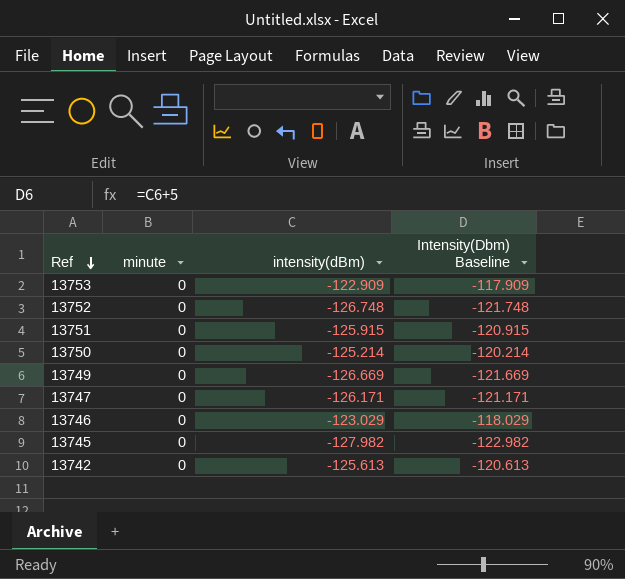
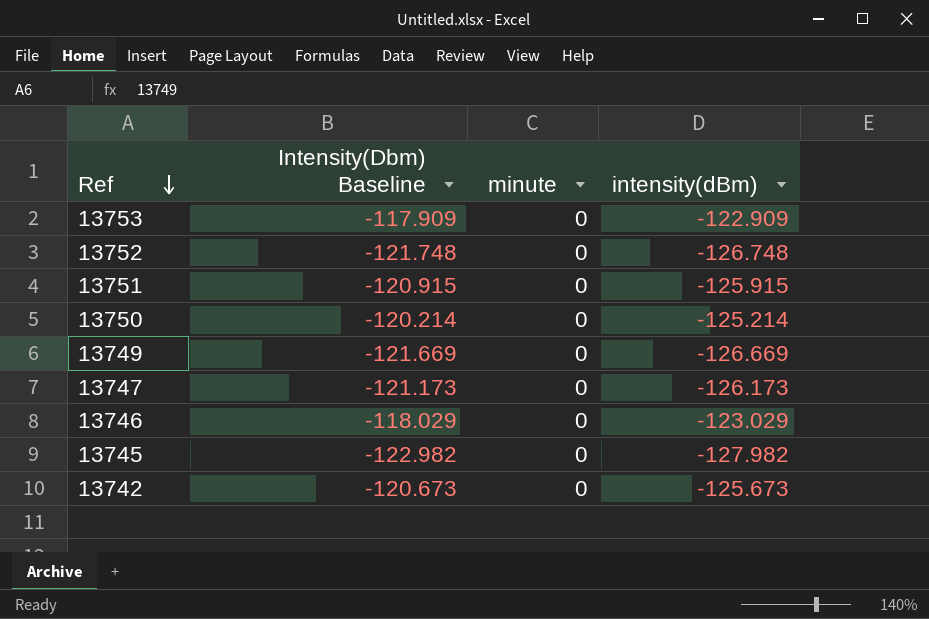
column Intensity(Dbm) Baseline | position: 4 -> 2
13747 | Intensity(Dbm) Baseline: -121.171 -> -121.173
13747 | intensity(dBm): -126.171 -> -126.173
13742 | Intensity(Dbm) Baseline: -120.613 -> -120.673
13742 | intensity(dBm): -125.613 -> -125.673

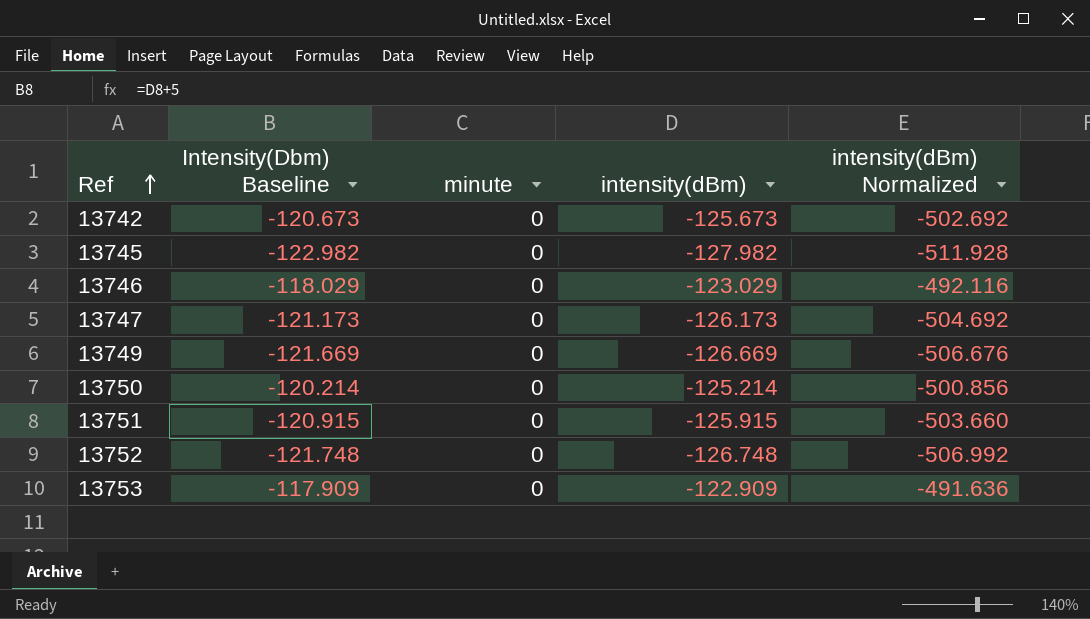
row order: Ref descending -> Ref ascending
column intensity(dBm) Normalized | formula: none -> [intensity(dBm)] * 4

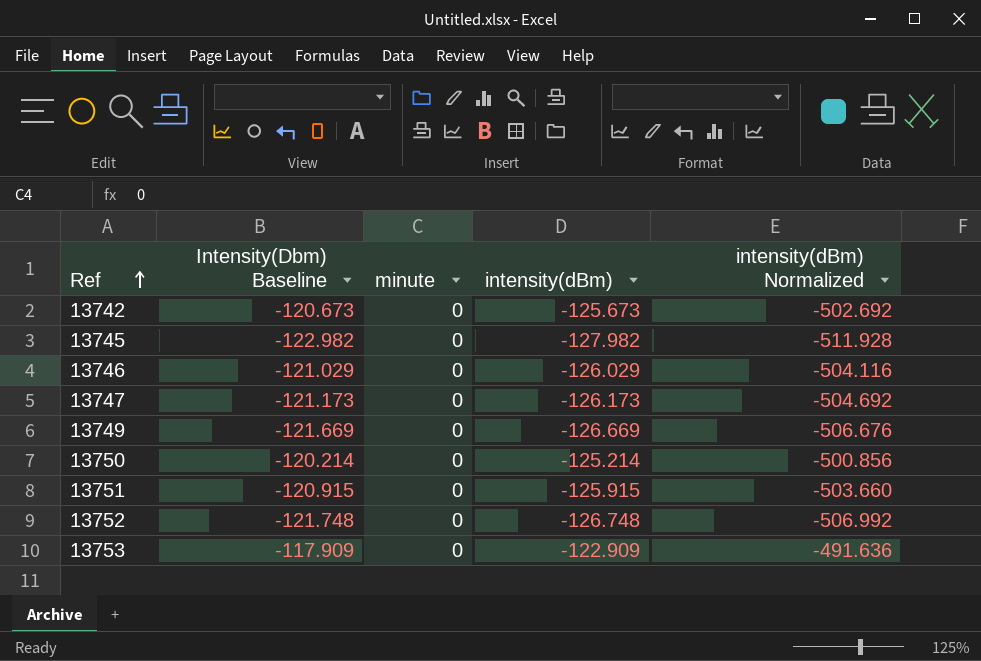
13746 | Intensity(Dbm) Baseline: -118.029 -> -121.029
13746 | intensity(dBm): -123.029 -> -126.029
13746 | intensity(dBm) Normalized: -492.116 -> -504.116

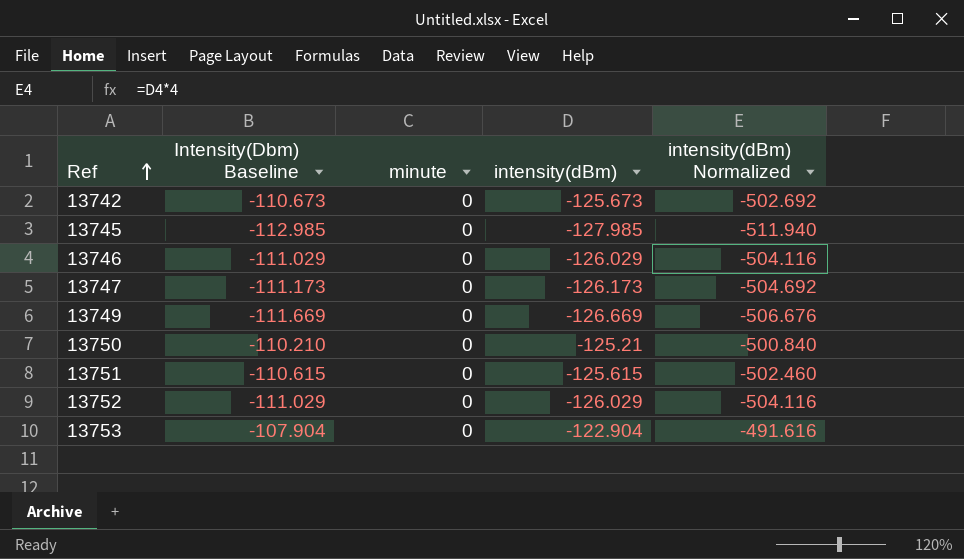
column Intensity(Dbm) Baseline | formula: [intensity(dBm)] + 5 -> [intensity(dBm)] + 15
13745 | intensity(dBm): -127.982 -> -127.985
13745 | intensity(dBm) Normalized: -511.928 -> -511.940
13750 | intensity(dBm): -125.214 -> -125.21
13750 | intensity(dBm) Normalized: -500.856 -> -500.840
13751 | intensity(dBm): -125.915 -> -125.615
13751 | intensity(dBm) Normalized: -503.660 -> -502.460
13752 | intensity(dBm): -126.748 -> -126.029
13752 | intensity(dBm) Normalized: -506.992 -> -504.116
13753 | intensity(dBm): -122.909 -> -122.904
13753 | intensity(dBm) Normalized: -491.636 -> -491.616

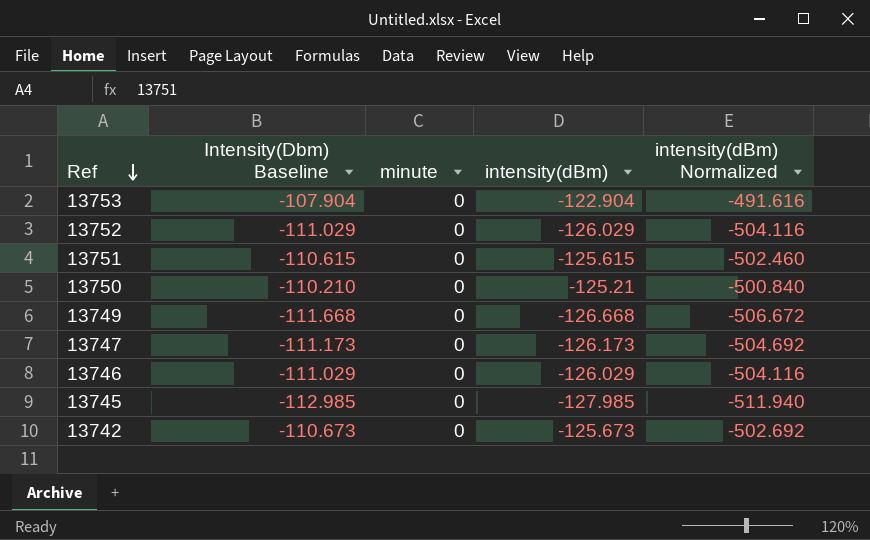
row order: Ref ascending -> Ref descending
13749 | Intensity(Dbm) Baseline: -111.669 -> -111.668
13749 | intensity(dBm): -126.669 -> -126.668
13749 | intensity(dBm) Normalized: -506.676 -> -506.672

